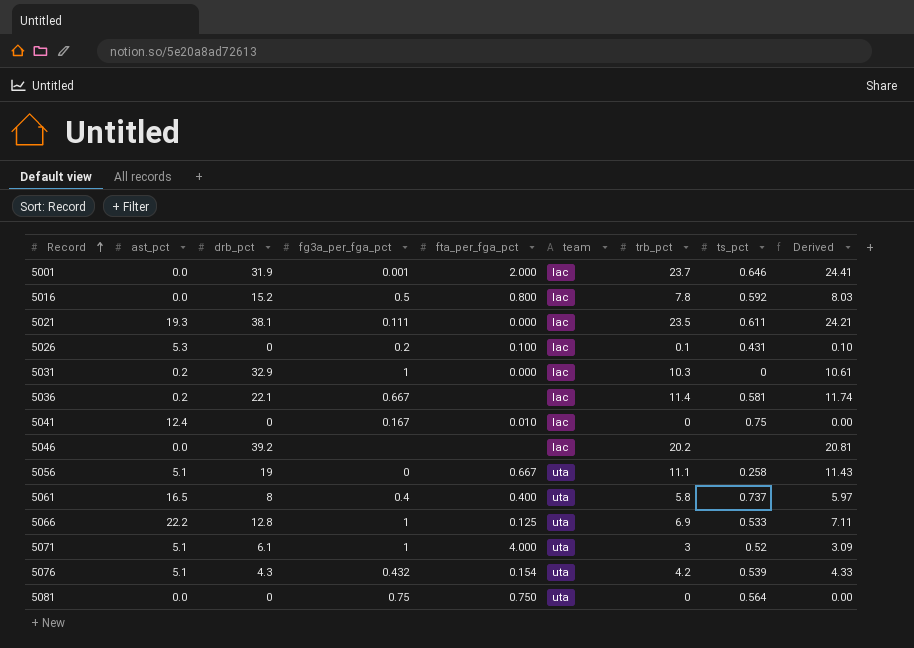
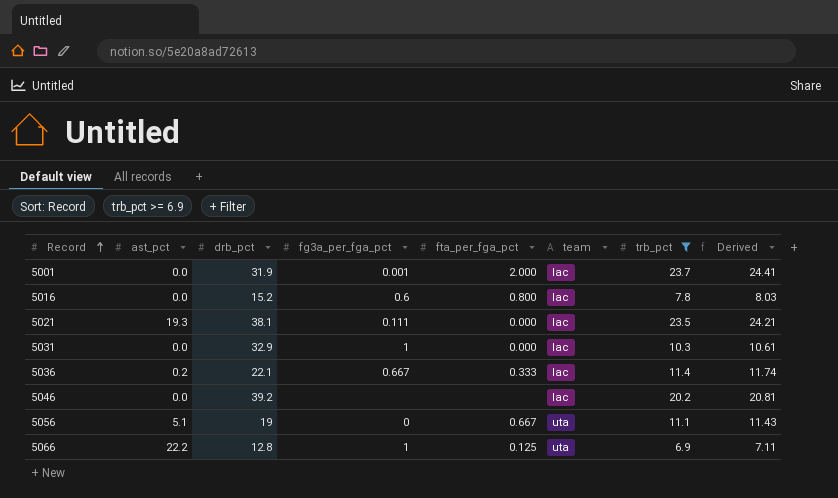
filter: none -> trb_pct >= 6.9
column ts_pct | position: 8 -> none
5016 | fg3a_per_fga_pct: 0.5 -> 0.6
5031 | ast_pct: 0.2 -> 0.0
5036 | fta_per_fga_pct: none -> 0.333

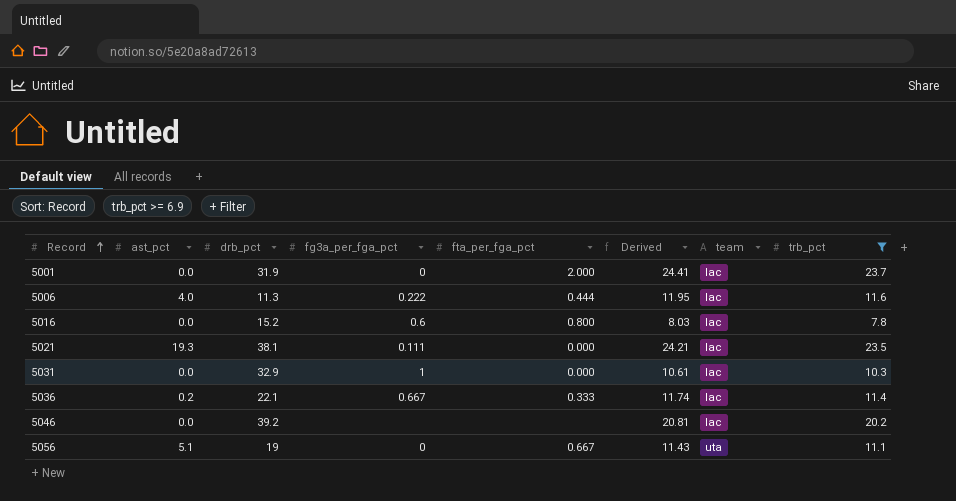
column Derived | position: 8 -> 6
row 5066: 22.2 | 12.8 | 1 | 0.125 | uta | 6.9 | 7.11 -> none
5001 | fg3a_per_fga_pct: 0.001 -> 0
row 5006: none -> 4.0 | 11.3 | 0.222 | 0.444 | 11.95 | lac | 11.6

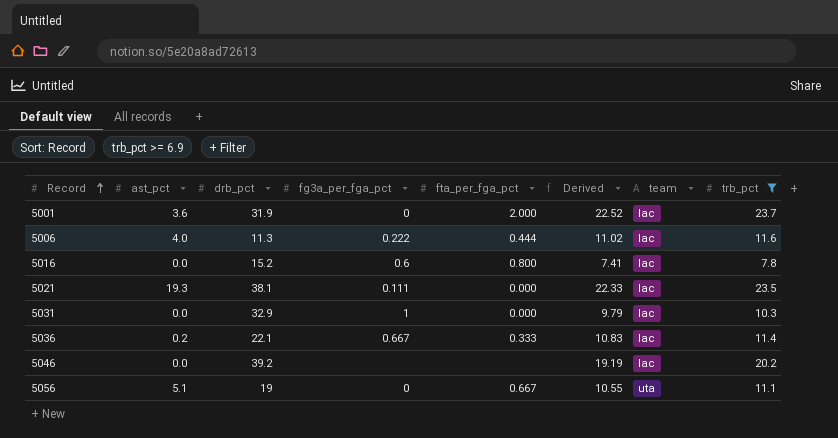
column Derived | formula: [trb_pct] * 1.03 -> [trb_pct] * 0.95
5001 | ast_pct: 0.0 -> 3.6

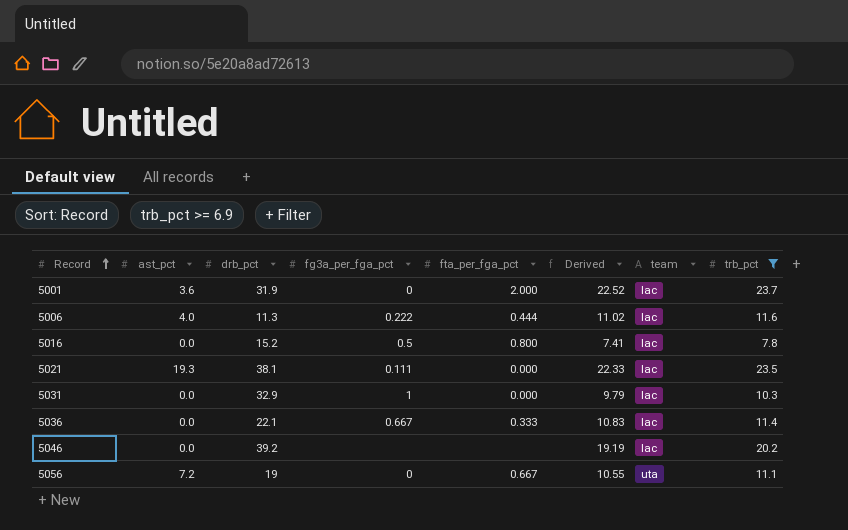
5016 | fg3a_per_fga_pct: 0.6 -> 0.5
5036 | ast_pct: 0.2 -> 0.0
5056 | ast_pct: 5.1 -> 7.2

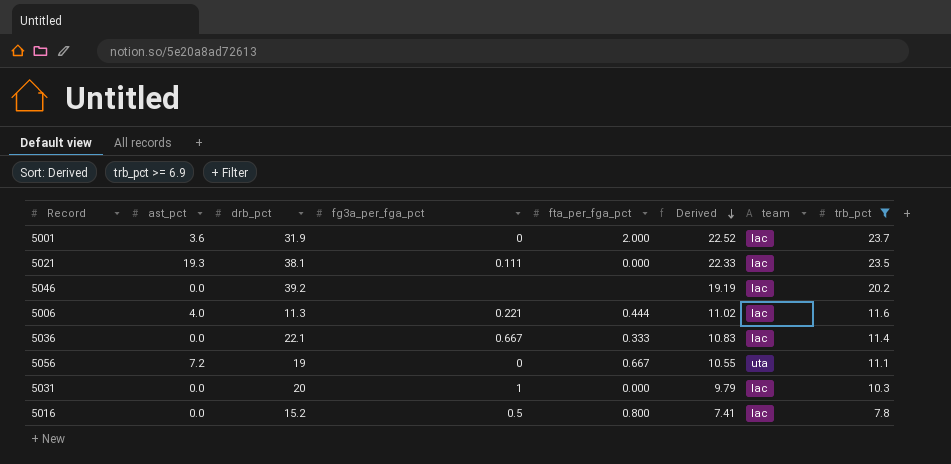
row order: Record ascending -> Derived descending
5006 | fg3a_per_fga_pct: 0.222 -> 0.221
5031 | drb_pct: 32.9 -> 20

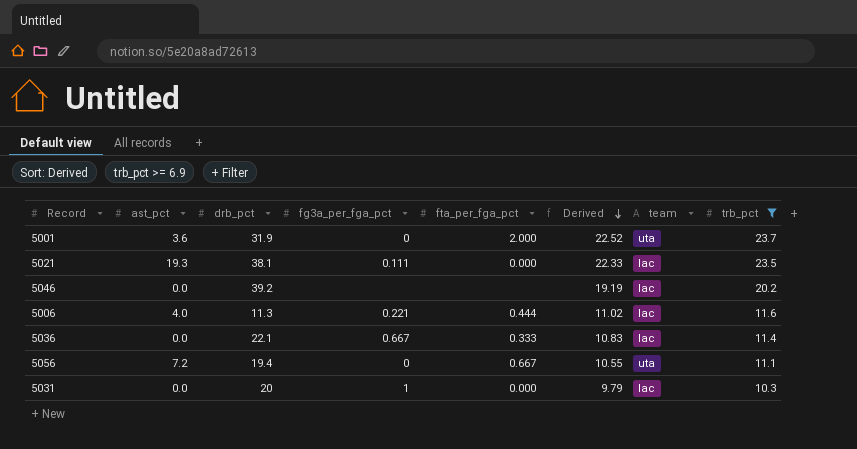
row 5016: 0.0 | 15.2 | 0.5 | 0.800 | 7.41 | lac | 7.8 -> none
5001 | team: lac -> uta
5056 | drb_pct: 19 -> 19.4

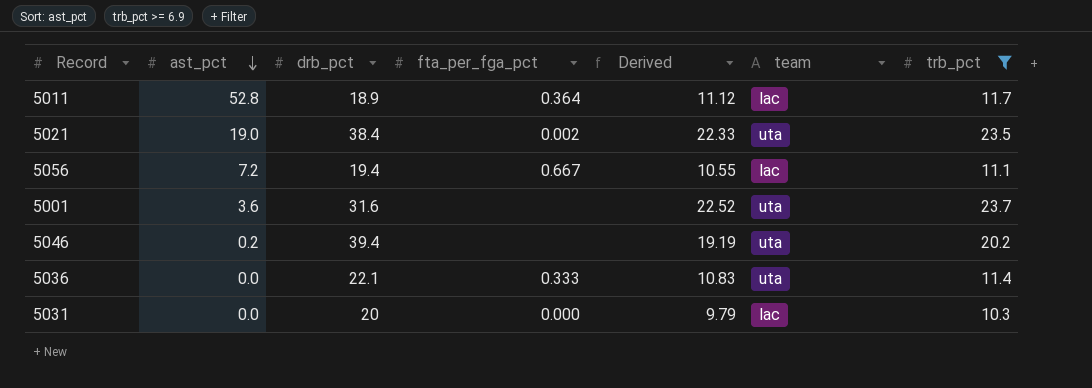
row order: Derived descending -> ast_pct descending
column fg3a_per_fga_pct | position: 4 -> none
row 5006: 4.0 | 11.3 | 0.221 | 0.444 | 11.02 | lac | 11.6 -> none
row 5011: none -> 52.8 | 18.9 | 0.364 | 11.12 | lac | 11.7
5021 | ast_pct: 19.3 -> 19.0
5021 | drb_pct: 38.1 -> 38.4
5021 | fta_per_fga_pct: 0.000 -> 0.002
5021 | team: lac -> uta
5056 | team: uta -> lac
5001 | drb_pct: 31.9 -> 31.6
5001 | fta_per_fga_pct: 2.000 -> none
5046 | ast_pct: 0.0 -> 0.2
5046 | drb_pct: 39.2 -> 39.4
5046 | team: lac -> uta
5036 | team: lac -> uta

